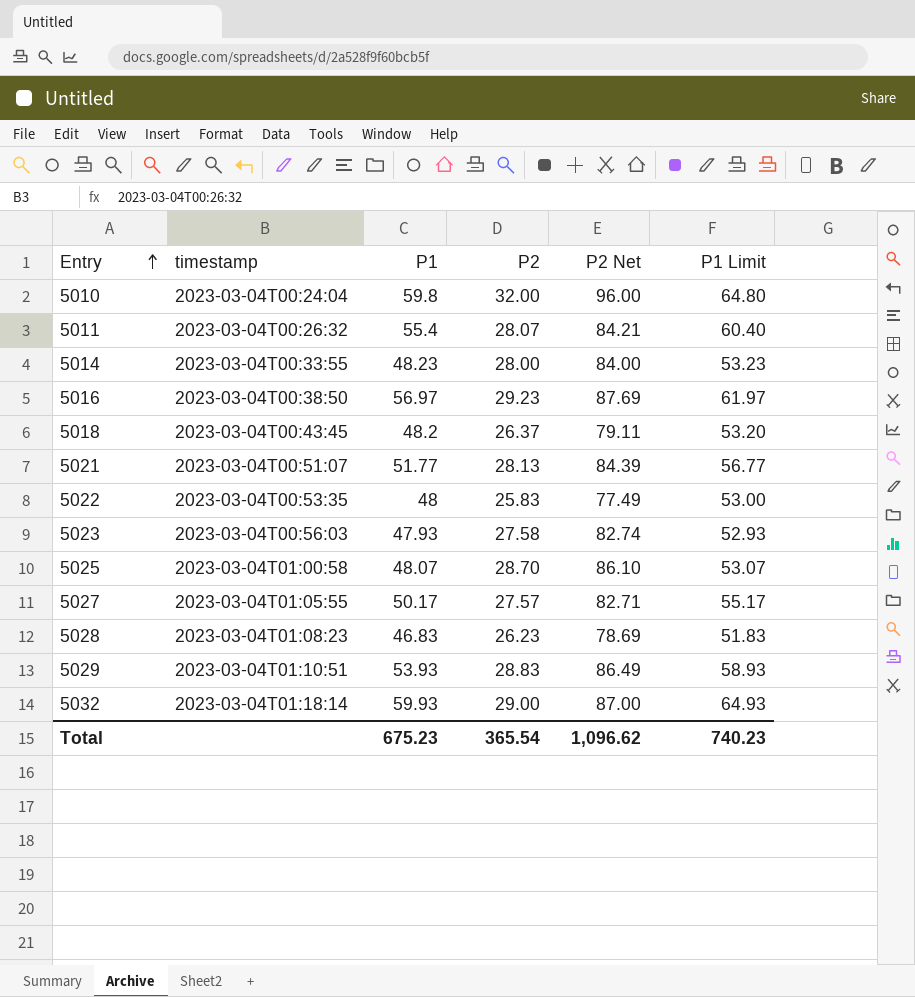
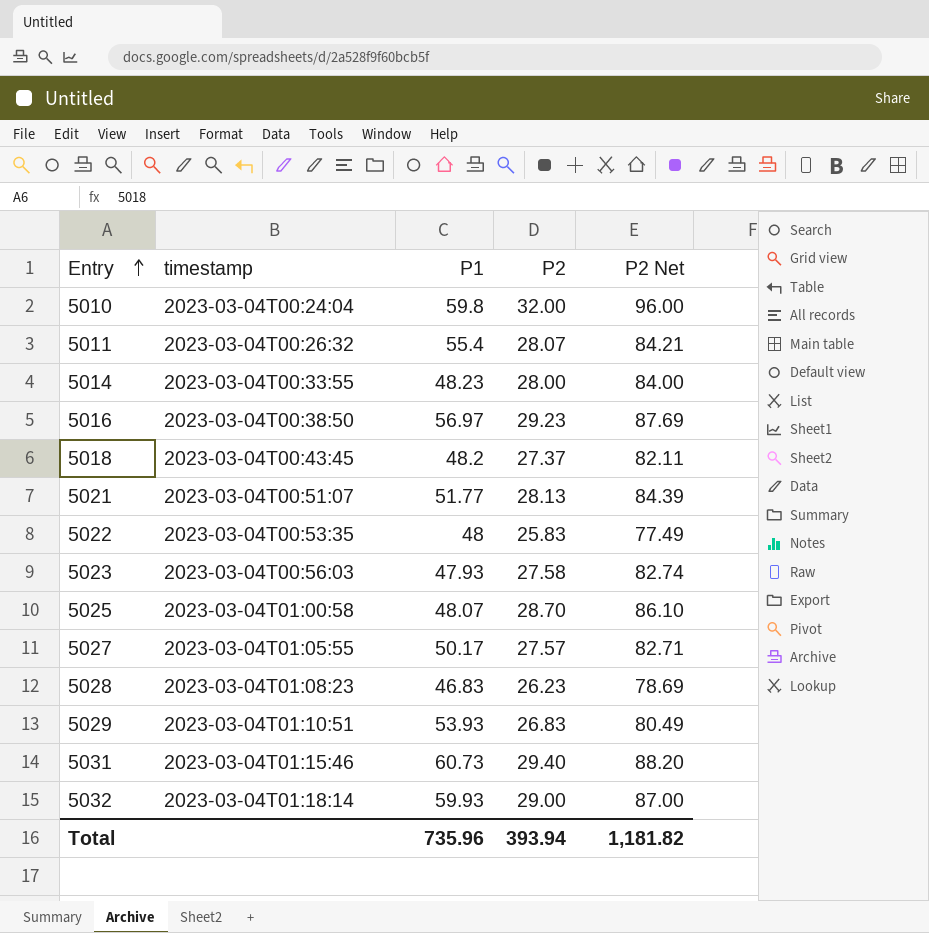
column P1 Limit | formula: [P1] + 5 -> none
5018 | P2: 26.37 -> 27.37
5018 | P2 Net: 79.11 -> 82.11
5029 | P2: 28.83 -> 26.83
5029 | P2 Net: 86.49 -> 80.49
row 5031: none -> 2023-03-04T01:15:46 | 60.73 | 29.40 | 88.20
Total | P1: 675.23 -> 735.96
Total | P2: 365.54 -> 393.94
Total | P2 Net: 1,096.62 -> 1,181.82

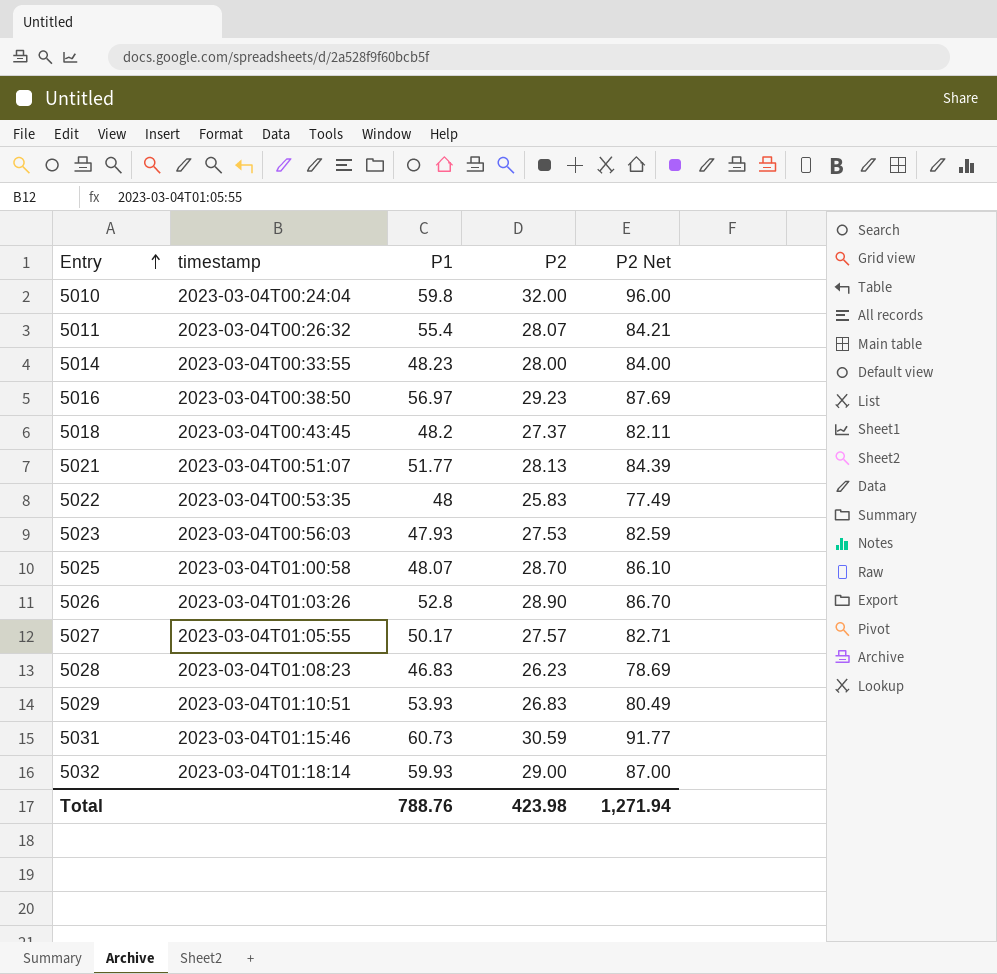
5023 | P2: 27.58 -> 27.53
5023 | P2 Net: 82.74 -> 82.59
row 5026: none -> 2023-03-04T01:03:26 | 52.8 | 28.90 | 86.70
5031 | P2: 29.40 -> 30.59
5031 | P2 Net: 88.20 -> 91.77
Total | P1: 735.96 -> 788.76
Total | P2: 393.94 -> 423.98
Total | P2 Net: 1,181.82 -> 1,271.94

